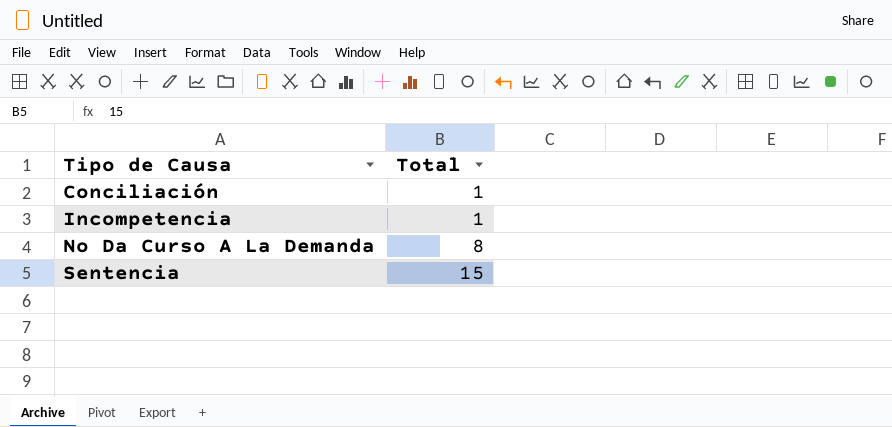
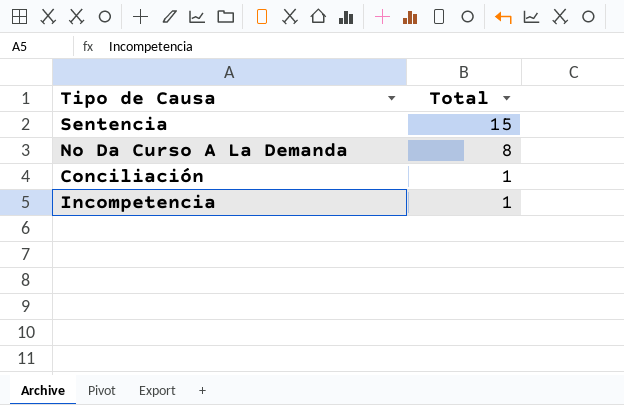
row order: Tipo de Causa ascending -> Total descending

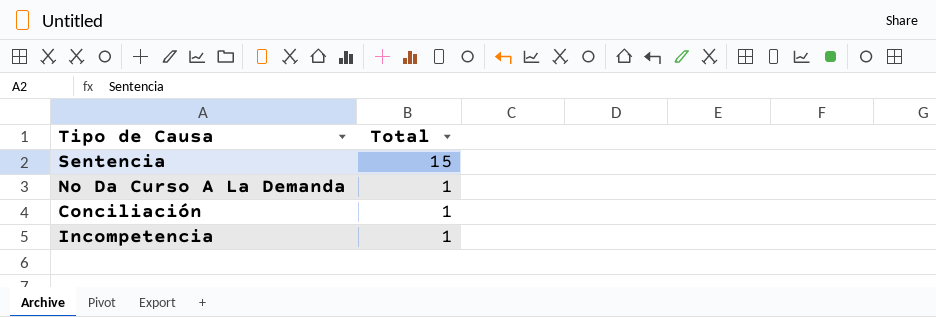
No Da Curso A La Demanda | Total: 8 -> 1

